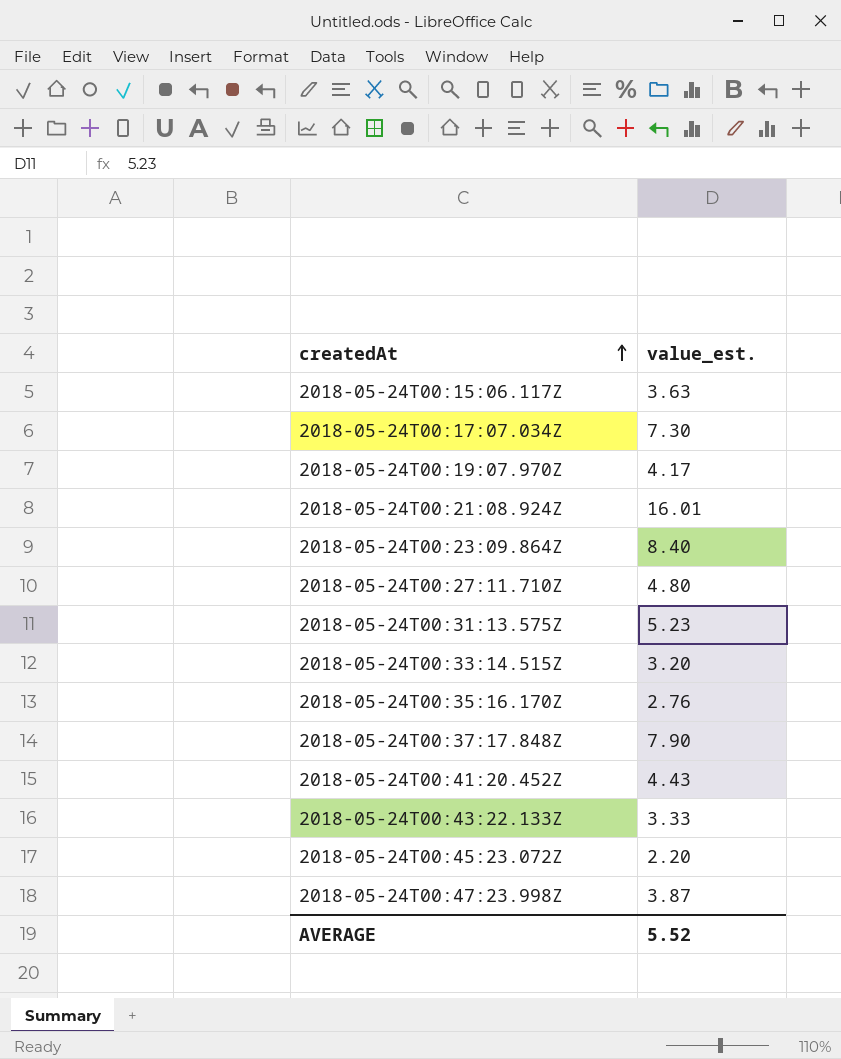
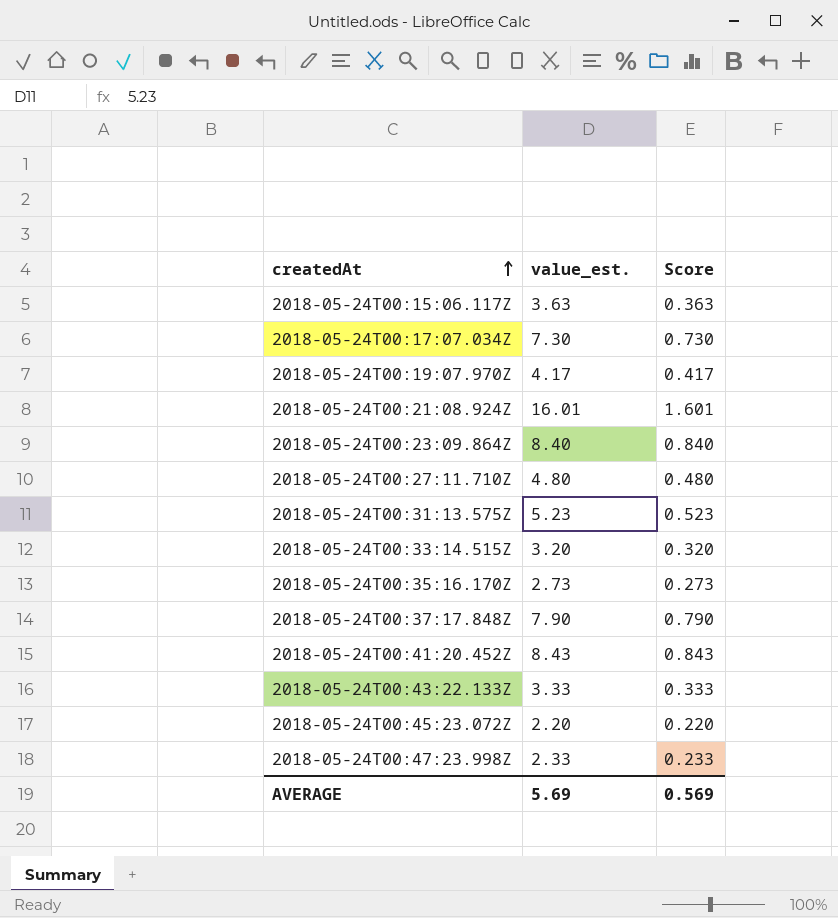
column Score | formula: none -> [value_est.] * 0.1
2018-05-24T00:35:16.170Z | value_est.: 2.76 -> 2.73
2018-05-24T00:41:20.452Z | value_est.: 4.43 -> 8.43
2018-05-24T00:47:23.998Z | value_est.: 3.87 -> 2.33
AVERAGE | value_est.: 5.52 -> 5.69

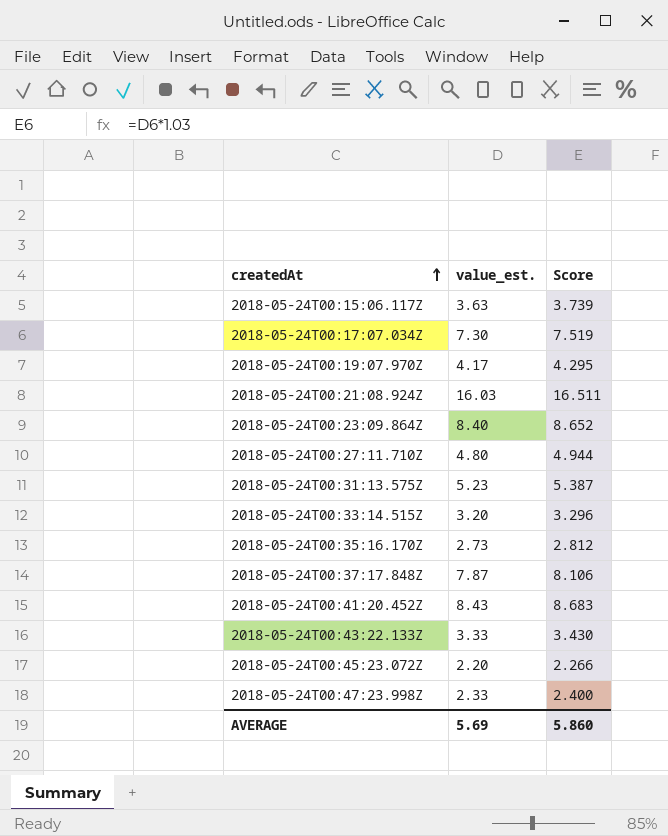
column Score | formula: [value_est.] * 0.1 -> [value_est.] * 1.03
2018-05-24T00:21:08.924Z | value_est.: 16.01 -> 16.03
2018-05-24T00:37:17.848Z | value_est.: 7.90 -> 7.87
AVERAGE | Score: 0.569 -> 5.860

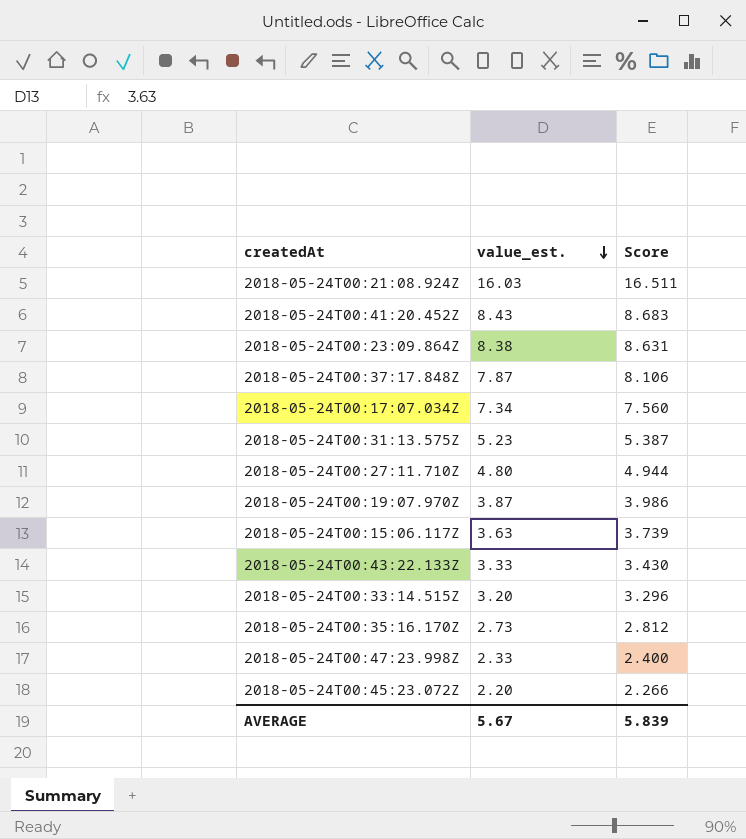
row order: createdAt ascending -> value_est. descending
2018-05-24T00:23:09.864Z | value_est.: 8.40 -> 8.38
2018-05-24T00:23:09.864Z | Score: 8.652 -> 8.631
2018-05-24T00:17:07.034Z | value_est.: 7.30 -> 7.34
2018-05-24T00:17:07.034Z | Score: 7.519 -> 7.560
2018-05-24T00:19:07.970Z | value_est.: 4.17 -> 3.87
2018-05-24T00:19:07.970Z | Score: 4.295 -> 3.986
AVERAGE | value_est.: 5.69 -> 5.67
AVERAGE | Score: 5.860 -> 5.839

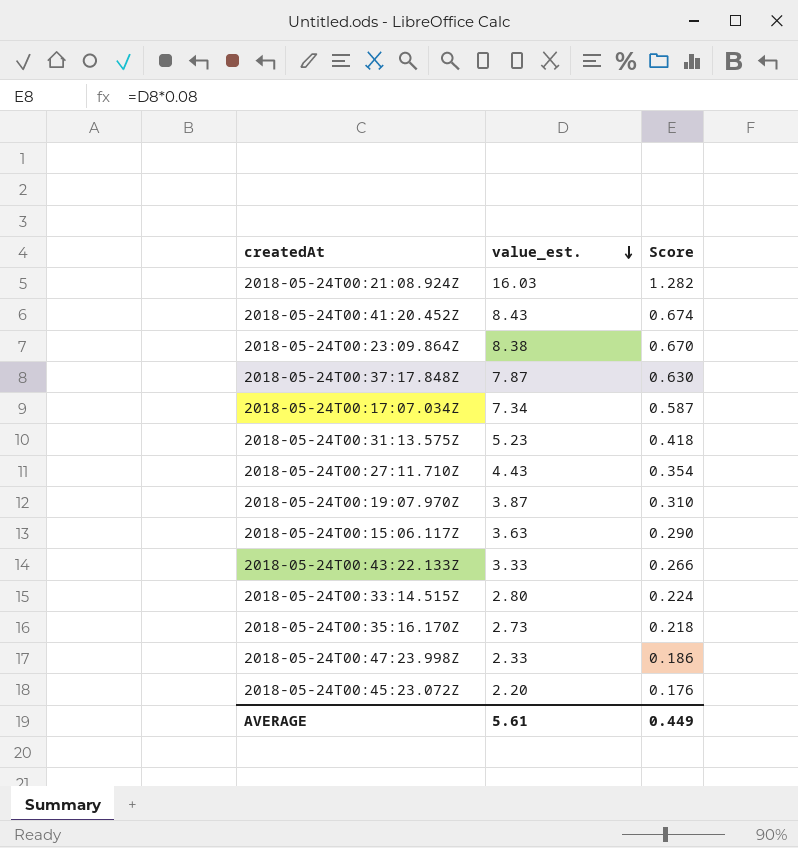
column Score | formula: [value_est.] * 1.03 -> [value_est.] * 0.08
2018-05-24T00:27:11.710Z | value_est.: 4.80 -> 4.43
2018-05-24T00:33:14.515Z | value_est.: 3.20 -> 2.80
AVERAGE | value_est.: 5.67 -> 5.61
AVERAGE | Score: 5.839 -> 0.449

